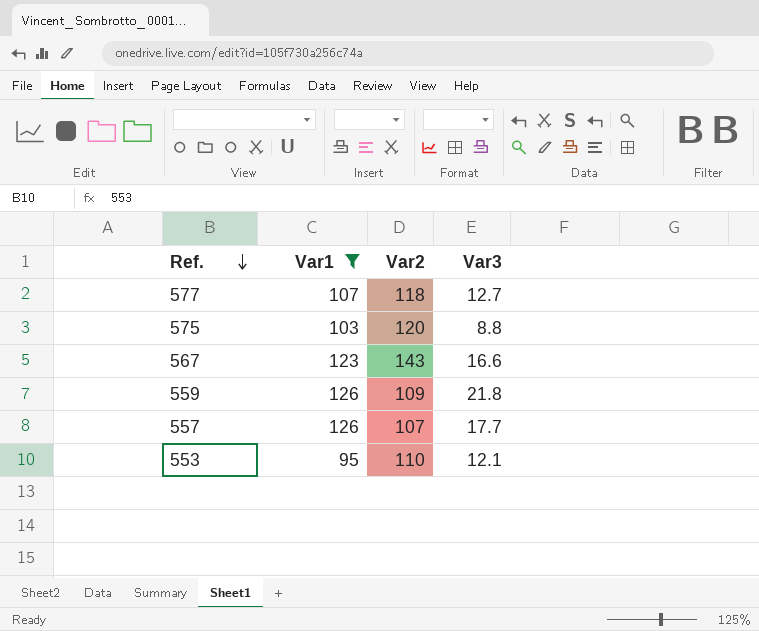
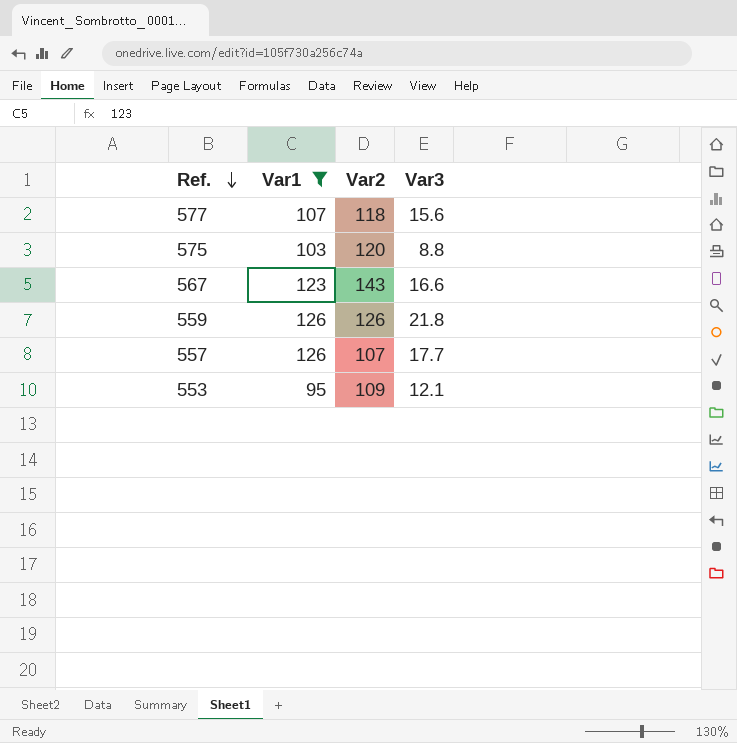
577 | Var3: 12.7 -> 15.6
559 | Var2: 109 -> 126
553 | Var2: 110 -> 109

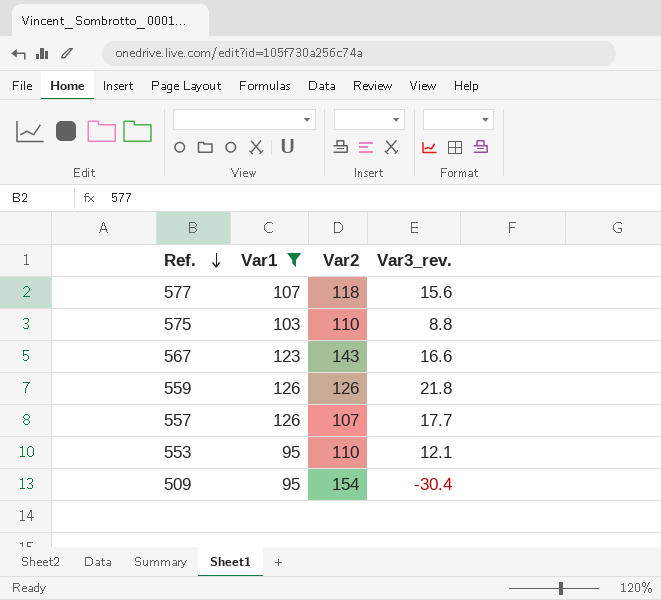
column name: Var3 -> Var3_rev.
575 | Var2: 120 -> 110
553 | Var2: 109 -> 110
row 509: none -> 95 | 154 | -30.4

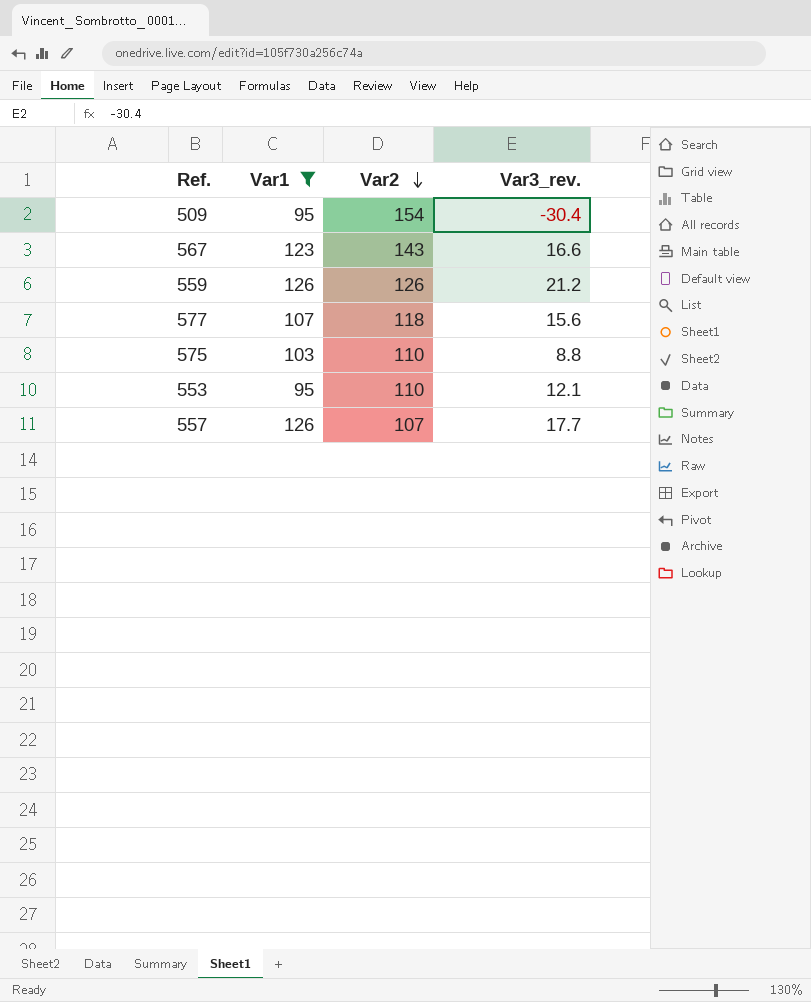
row order: Ref. descending -> Var2 descending
559 | Var3_rev.: 21.8 -> 21.2

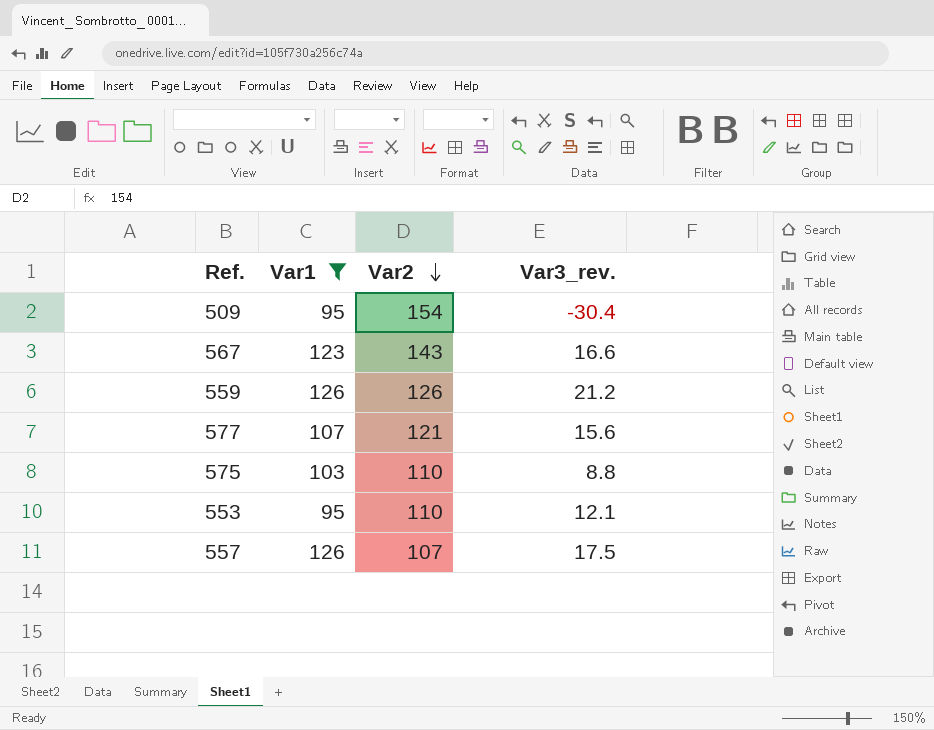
577 | Var2: 118 -> 121
557 | Var3_rev.: 17.7 -> 17.5

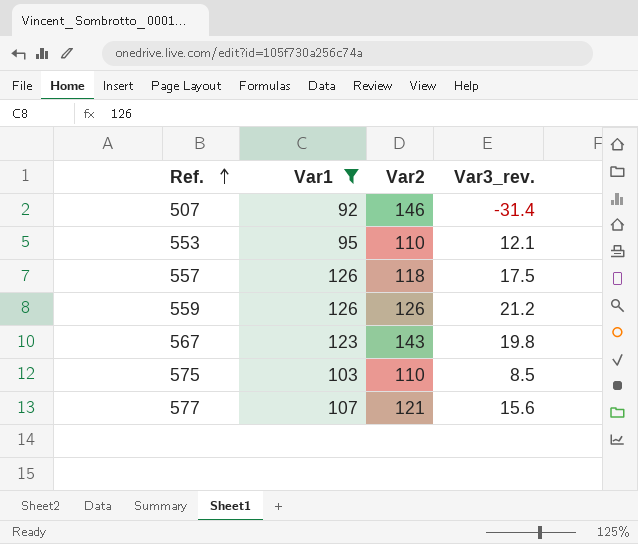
row order: Var2 descending -> Ref. ascending
row 509: 95 | 154 | -30.4 -> none
row 507: none -> 92 | 146 | -31.4
557 | Var2: 107 -> 118
567 | Var3_rev.: 16.6 -> 19.8
575 | Var3_rev.: 8.8 -> 8.5

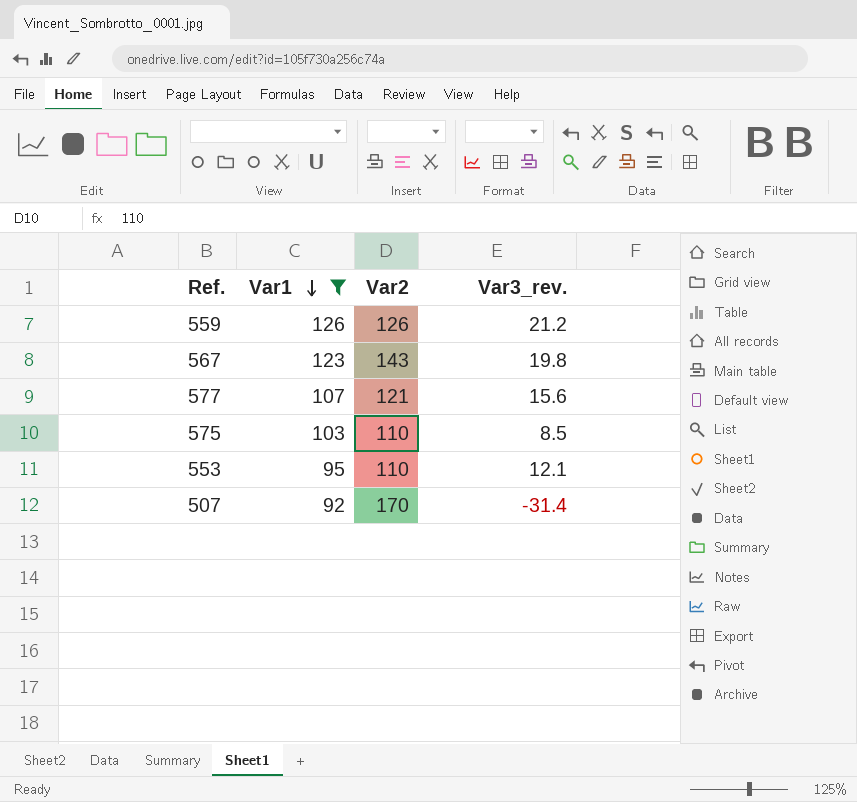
row order: Ref. ascending -> Var1 descending
row 557: 126 | 118 | 17.5 -> none
507 | Var2: 146 -> 170

